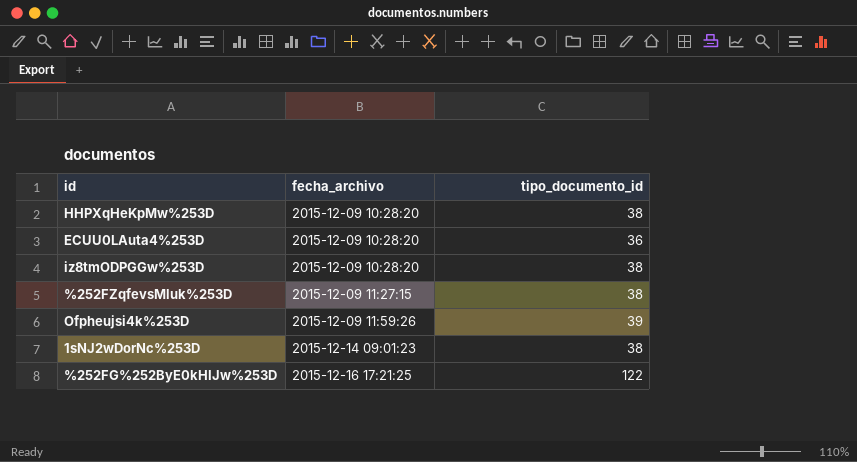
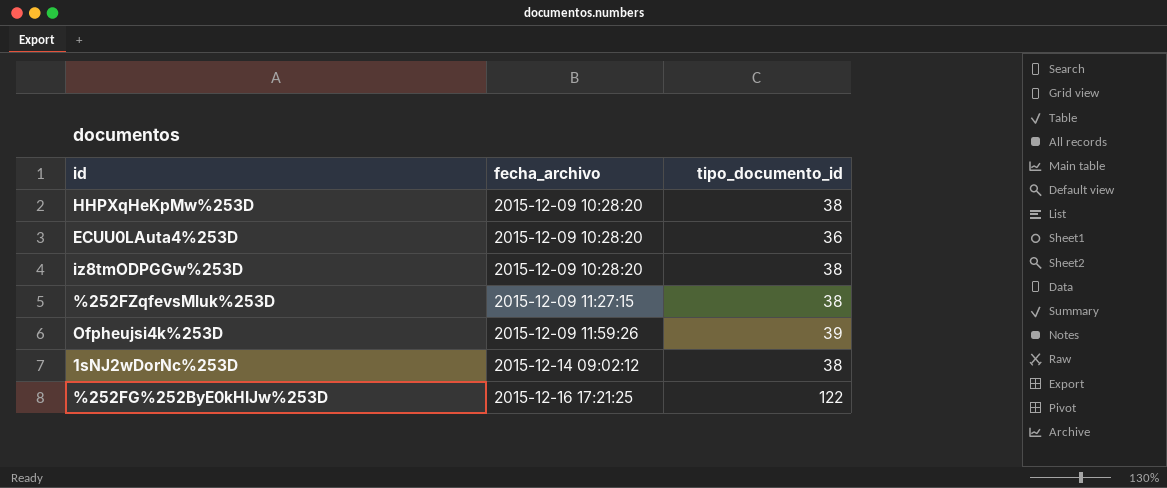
1sNJ2wDorNc%253D | fecha_archivo: 2015-12-14 09:01:23 -> 2015-12-14 09:02:12

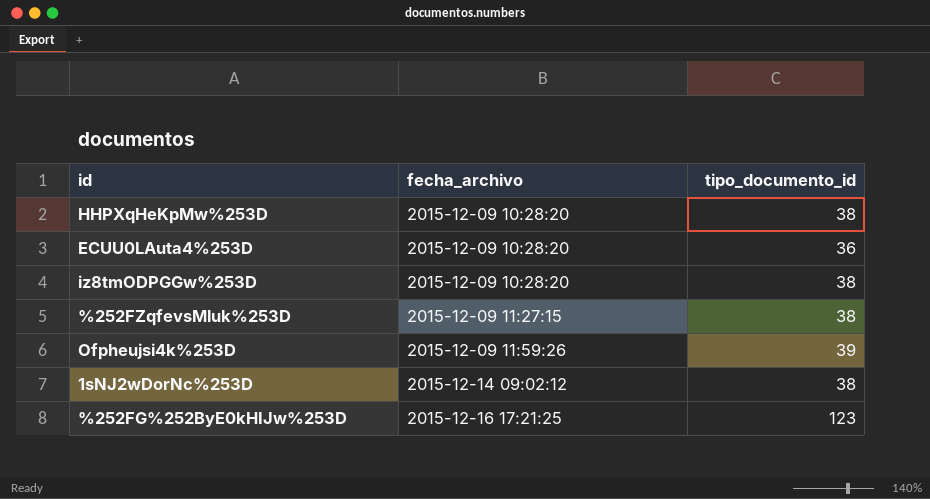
%252FG%252ByE0kHIJw%253D | tipo_documento_id: 122 -> 123

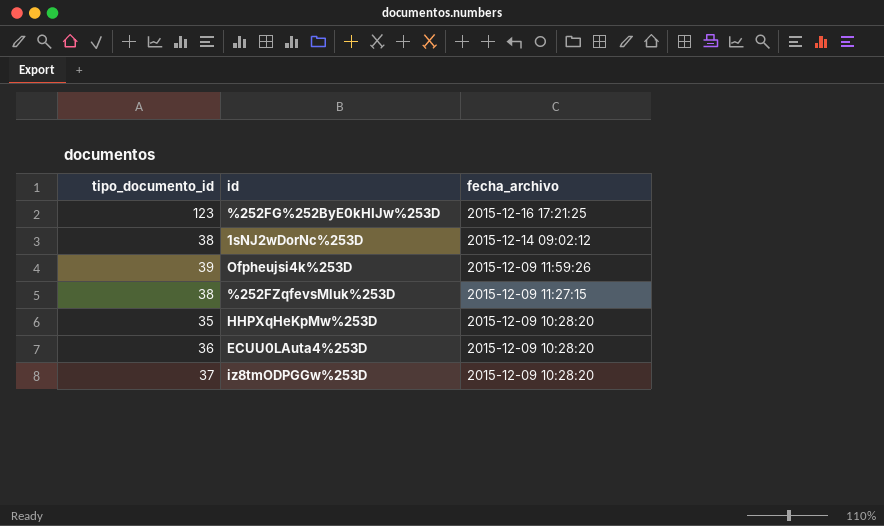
row order: fecha_archivo ascending -> fecha_archivo descending
column tipo_documento_id | position: 3 -> 1
HHPXqHeKpMw%253D | tipo_documento_id: 38 -> 35
iz8tmODPGGw%253D | tipo_documento_id: 38 -> 37

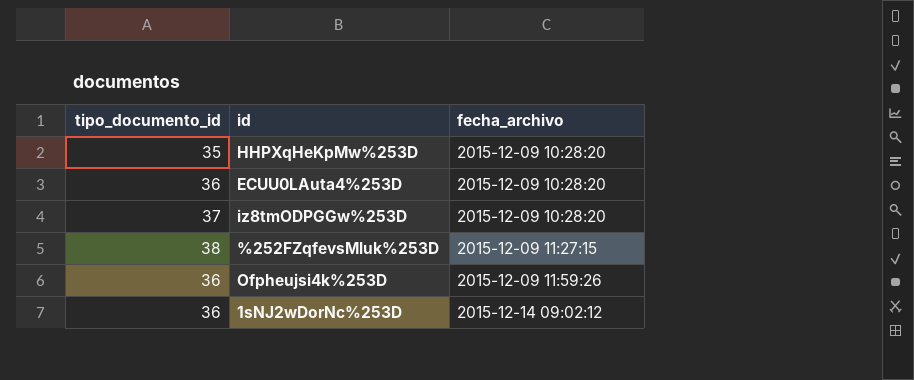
row order: fecha_archivo descending -> fecha_archivo ascending
row %252FG%252ByE0kHIJw%253D: 123 | 2015-12-16 17:21:25 -> none
Ofpheujsi4k%253D | tipo_documento_id: 39 -> 36
1sNJ2wDorNc%253D | tipo_documento_id: 38 -> 36

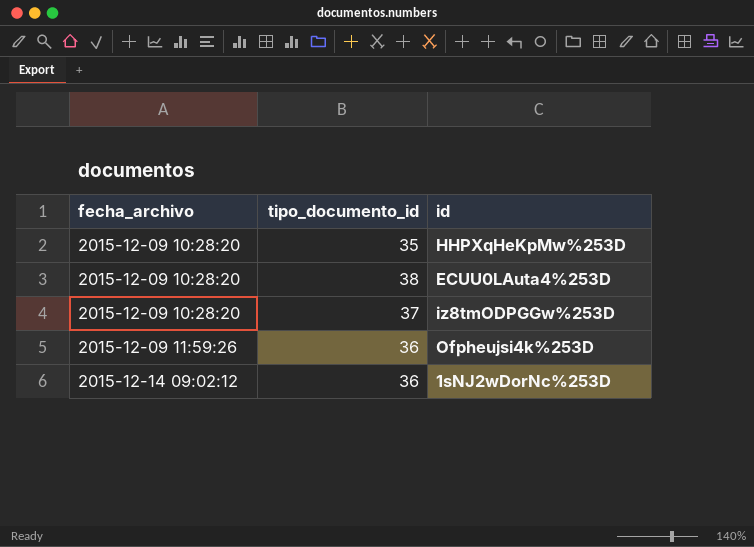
column fecha_archivo | position: 3 -> 1
row %252FZqfevsMluk%253D: 38 | 2015-12-09 11:27:15 -> none
ECUU0LAuta4%253D | tipo_documento_id: 36 -> 38

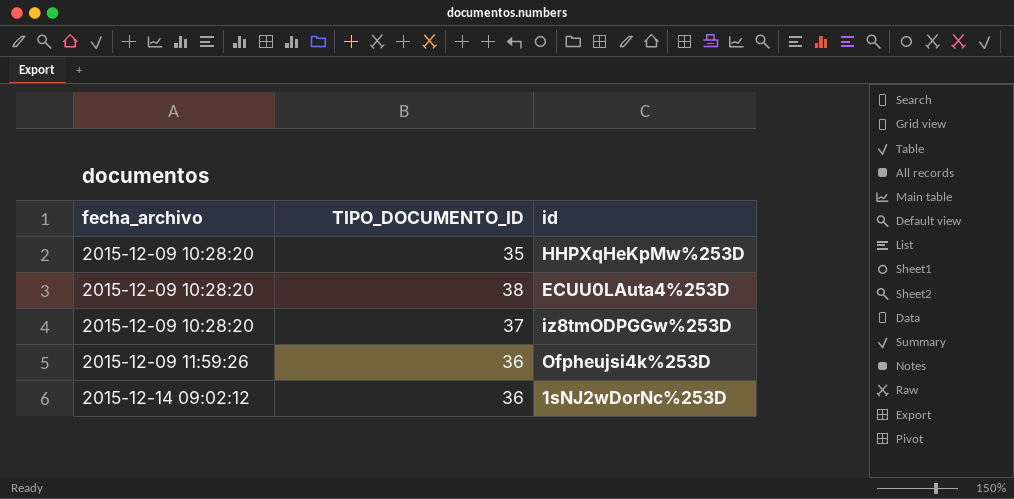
column name: tipo_documento_id -> TIPO_DOCUMENTO_ID

